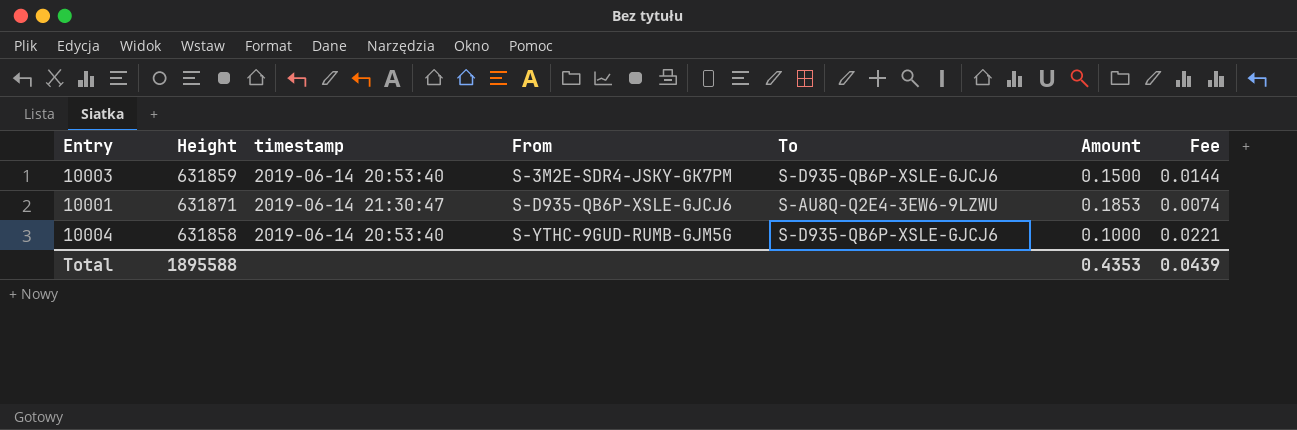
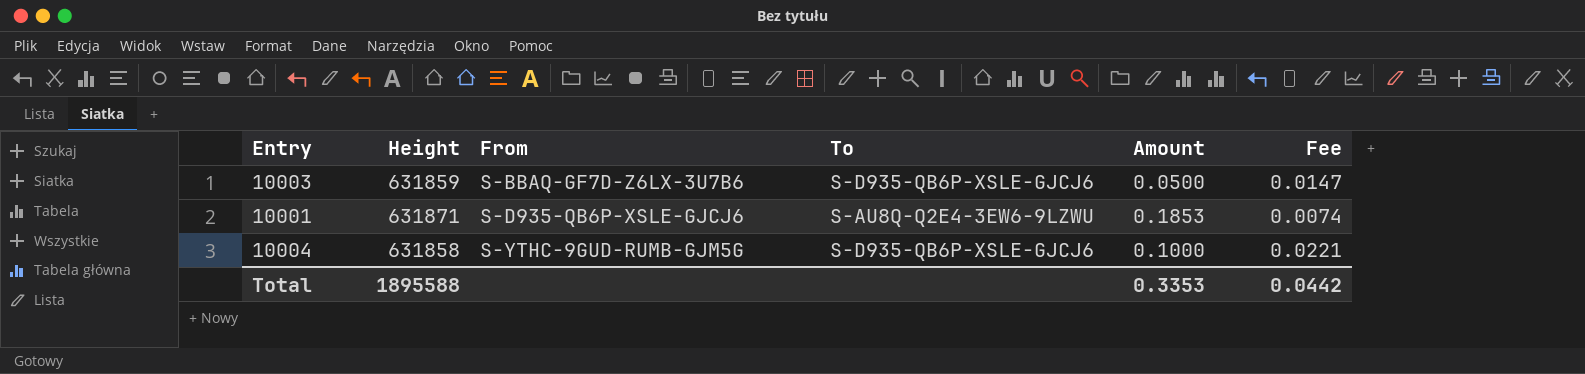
column timestamp | position: 3 -> none
10003 | From: S-3M2E-SDR4-JSKY-GK7PM -> S-BBAQ-GF7D-Z6LX-3U7B6
10003 | Amount: 0.1500 -> 0.0500
10003 | Fee: 0.0144 -> 0.0147
Total | Amount: 0.4353 -> 0.3353
Total | Fee: 0.0439 -> 0.0442

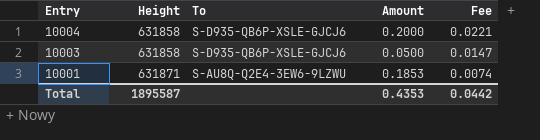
row order: From ascending -> Entry descending
column From | position: 3 -> none
10004 | Amount: 0.1000 -> 0.2000
10003 | Height: 631859 -> 631858
Total | Height: 1895588 -> 1895587
Total | Amount: 0.3353 -> 0.4353

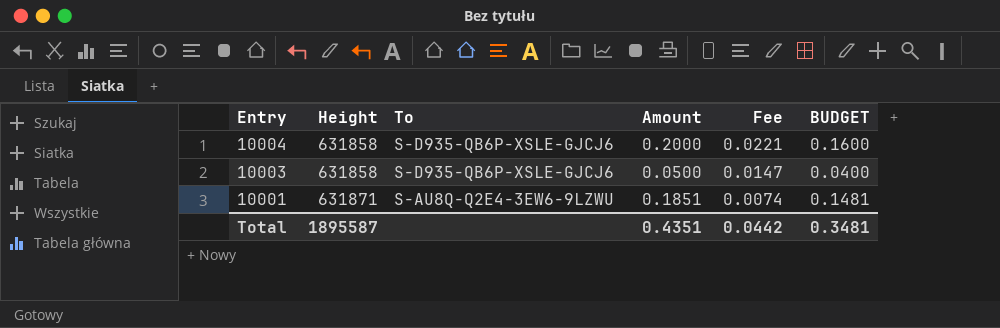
column BUDGET | formula: none -> [Amount] * 0.8
10001 | Amount: 0.1853 -> 0.1851
Total | Amount: 0.4353 -> 0.4351

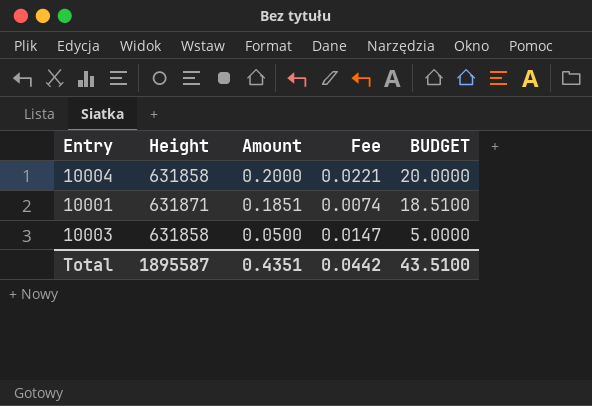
row order: Entry descending -> Amount descending
column To | position: 3 -> none
column BUDGET | formula: [Amount] * 0.8 -> [Amount] * 100
Total | BUDGET: 0.3481 -> 43.5100

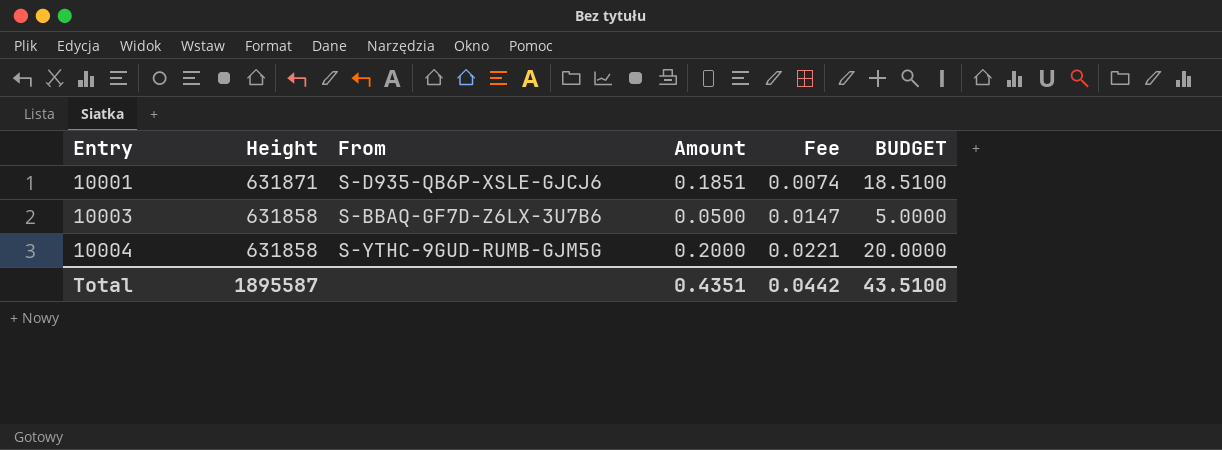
row order: Amount descending -> Entry ascending
column From | position: none -> 3

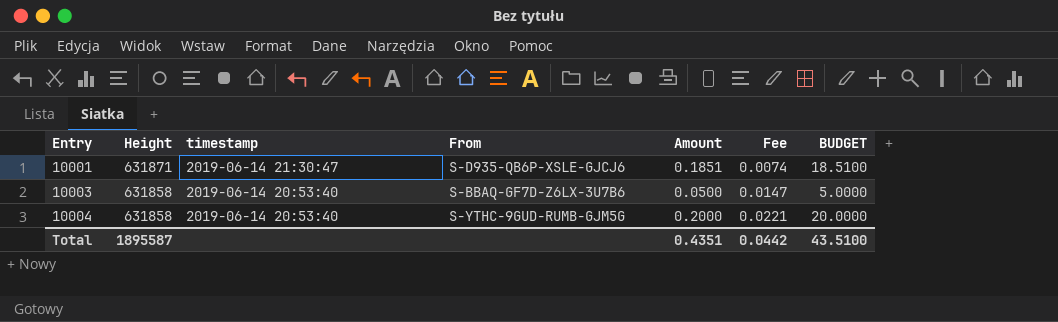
column timestamp | position: none -> 3

